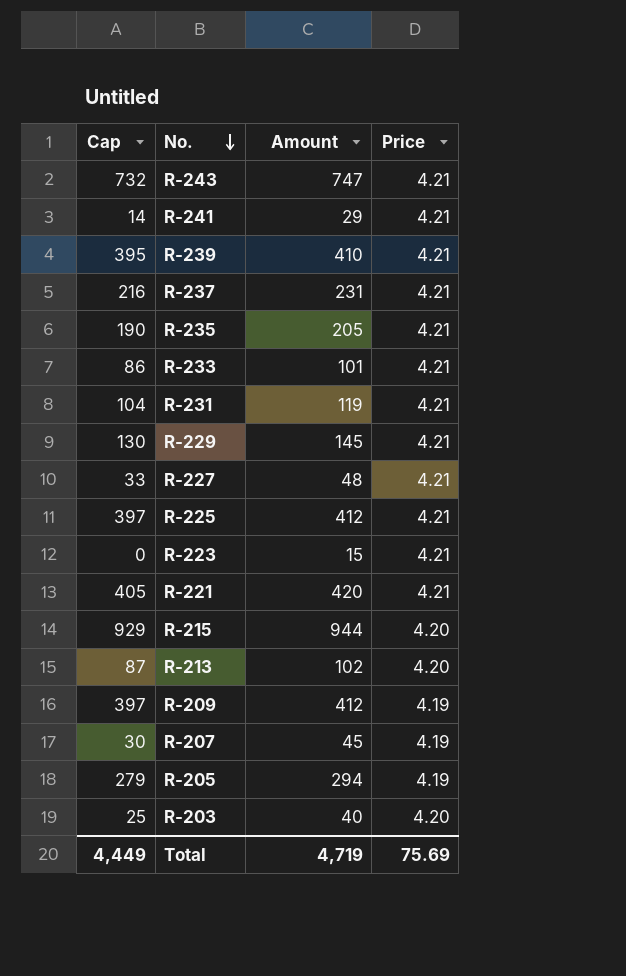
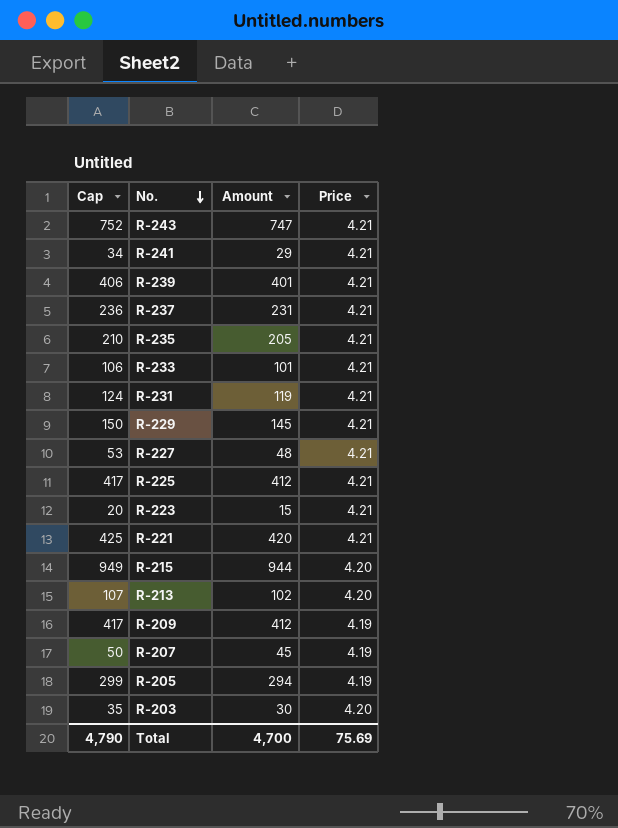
column Cap | formula: [Amount] - 15 -> [Amount] + 5
R-239 | Amount: 410 -> 401
R-203 | Amount: 40 -> 30
Total | Cap: 4,449 -> 4,790
Total | Amount: 4,719 -> 4,700

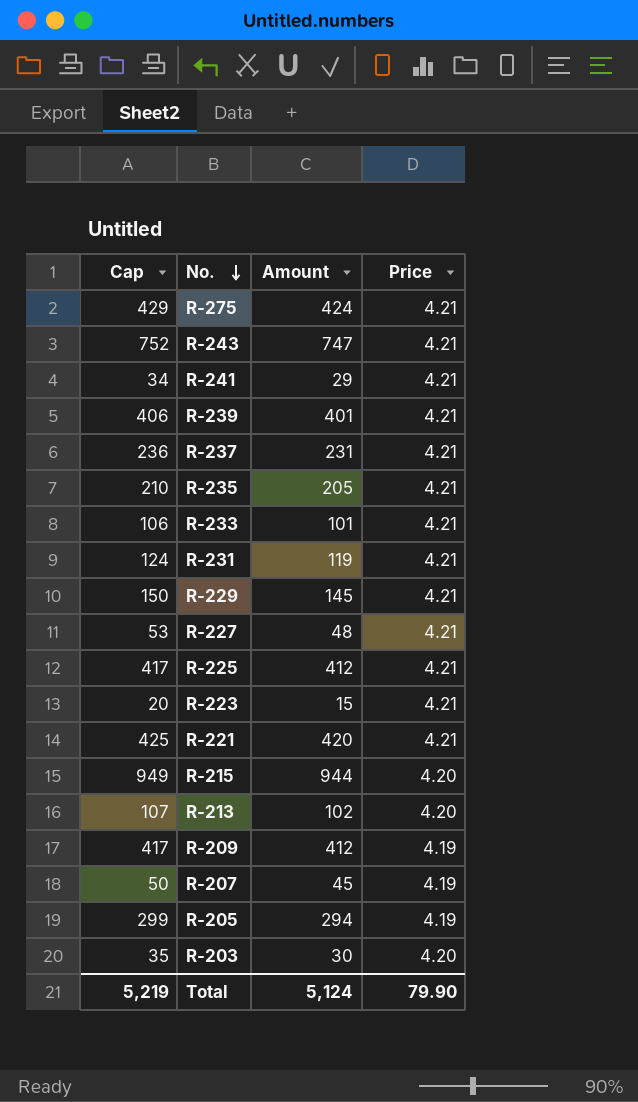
row R-275: none -> 429 | 424 | 4.21
Total | Cap: 4,790 -> 5,219
Total | Amount: 4,700 -> 5,124
Total | Price: 75.69 -> 79.90

